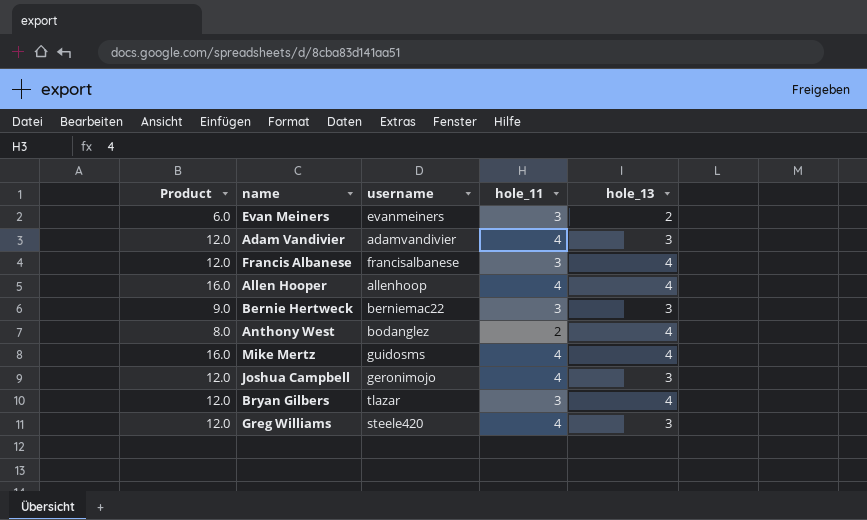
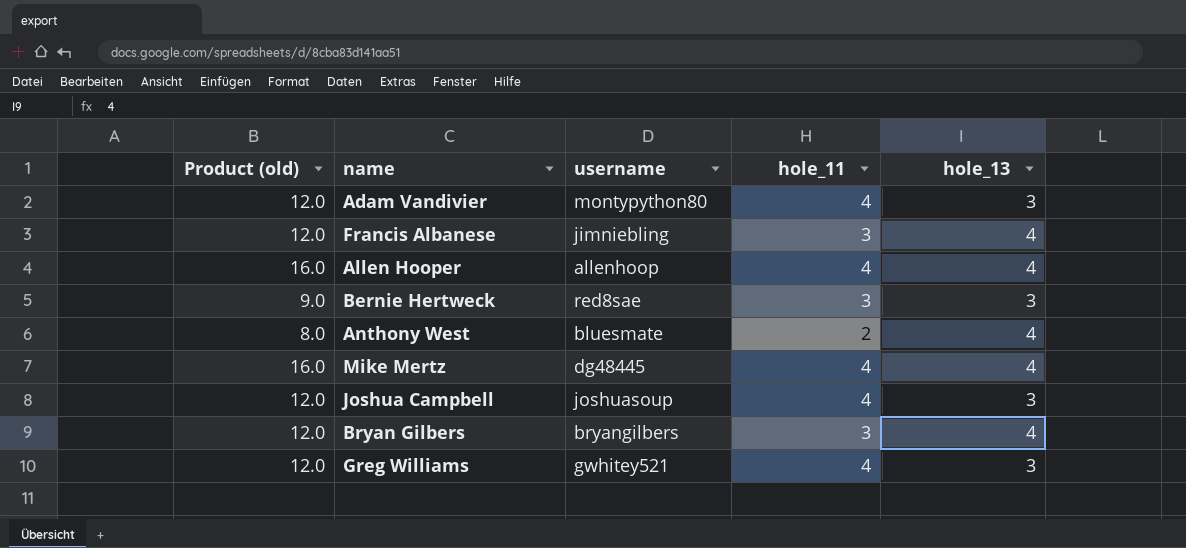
column name: Product -> Product (old)
row Evan Meiners: 6.0 | evanmeiners | 3 | 2 -> none
Adam Vandivier | username: adamvandivier -> montypython80
Francis Albanese | username: francisalbanese -> jimniebling
Bernie Hertweck | username: berniemac22 -> red8sae
Anthony West | username: bodanglez -> bluesmate
Mike Mertz | username: guidosms -> dg48445
Joshua Campbell | username: geronimojo -> joshuasoup
Bryan Gilbers | username: tlazar -> bryangilbers
Greg Williams | username: steele420 -> gwhitey521

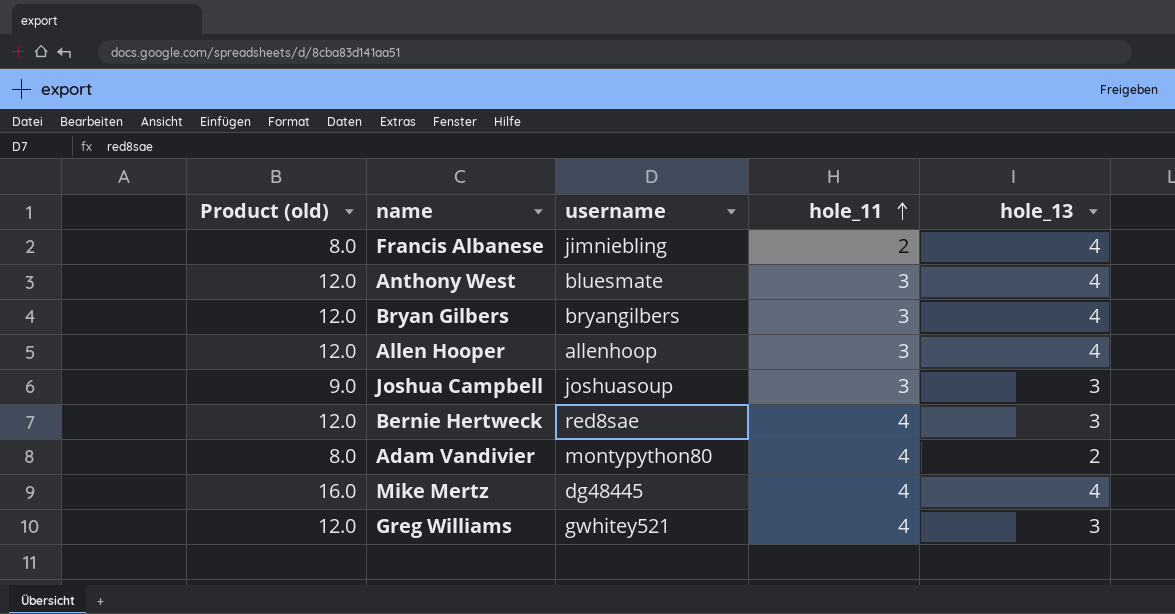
row order: none -> hole_11 ascending
Francis Albanese | Product (old): 12.0 -> 8.0
Francis Albanese | hole_11: 3 -> 2
Anthony West | Product (old): 8.0 -> 12.0
Anthony West | hole_11: 2 -> 3
Allen Hooper | Product (old): 16.0 -> 12.0
Allen Hooper | hole_11: 4 -> 3
Joshua Campbell | Product (old): 12.0 -> 9.0
Joshua Campbell | hole_11: 4 -> 3
Bernie Hertweck | Product (old): 9.0 -> 12.0
Bernie Hertweck | hole_11: 3 -> 4
Adam Vandivier | Product (old): 12.0 -> 8.0
Adam Vandivier | hole_13: 3 -> 2

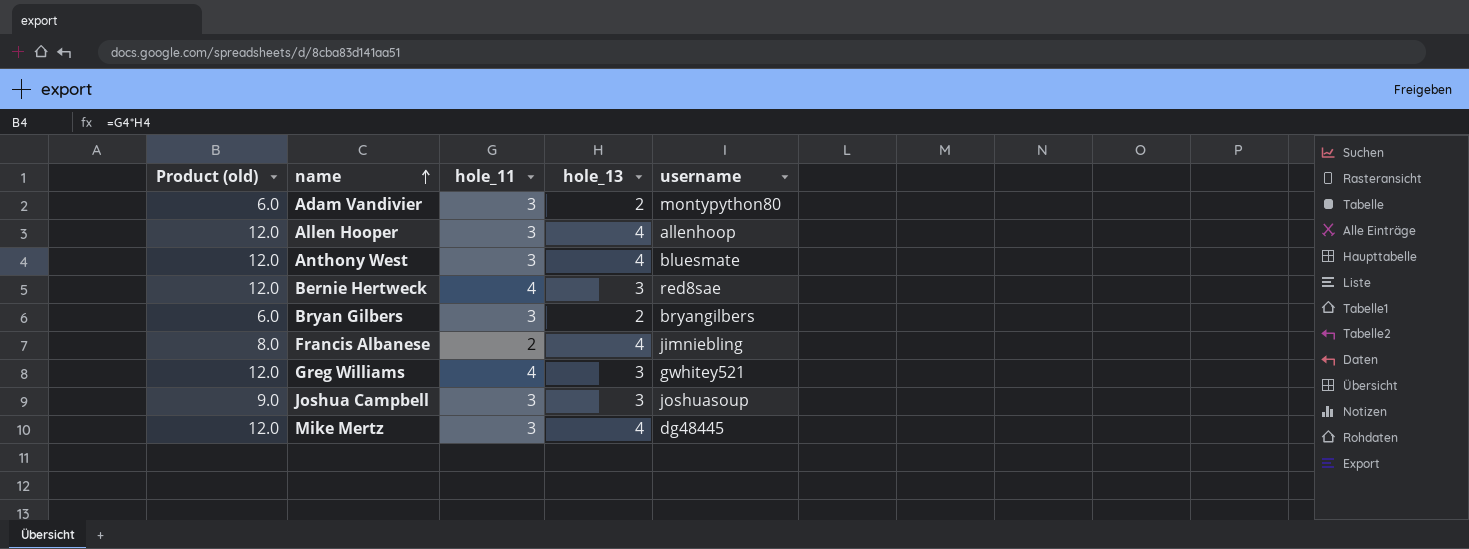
row order: hole_11 ascending -> name ascending
column username | position: 3 -> 5
Adam Vandivier | Product (old): 8.0 -> 6.0
Adam Vandivier | hole_11: 4 -> 3
Bryan Gilbers | Product (old): 12.0 -> 6.0
Bryan Gilbers | hole_13: 4 -> 2
Mike Mertz | Product (old): 16.0 -> 12.0
Mike Mertz | hole_11: 4 -> 3

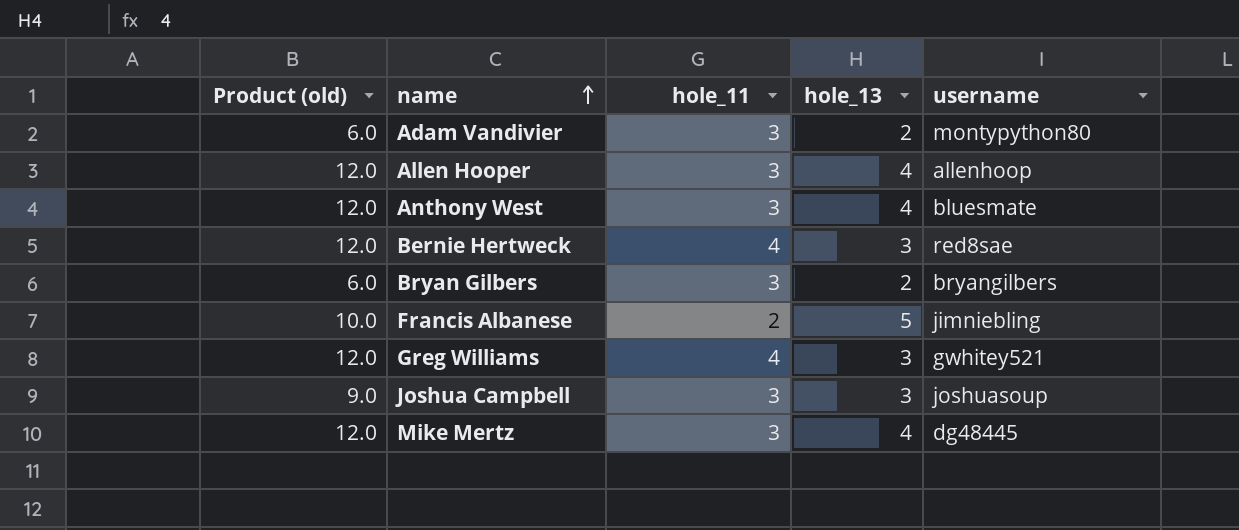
Francis Albanese | Product (old): 8.0 -> 10.0
Francis Albanese | hole_13: 4 -> 5

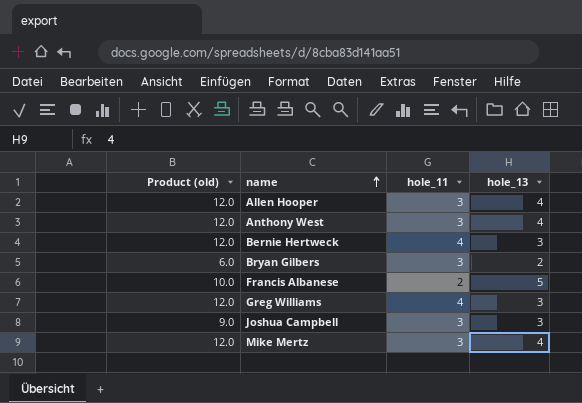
column username | position: 5 -> none
row Adam Vandivier: 6.0 | 3 | 2 | montypython80 -> none

